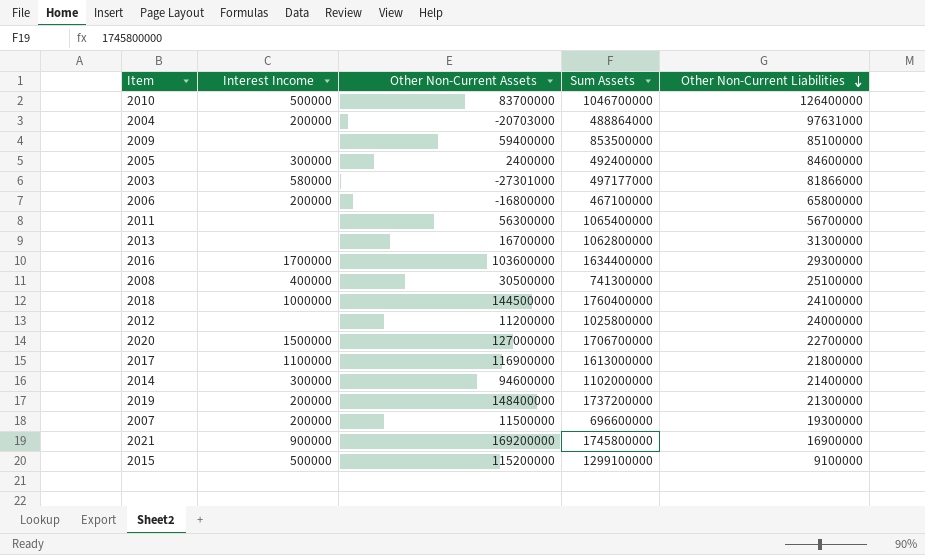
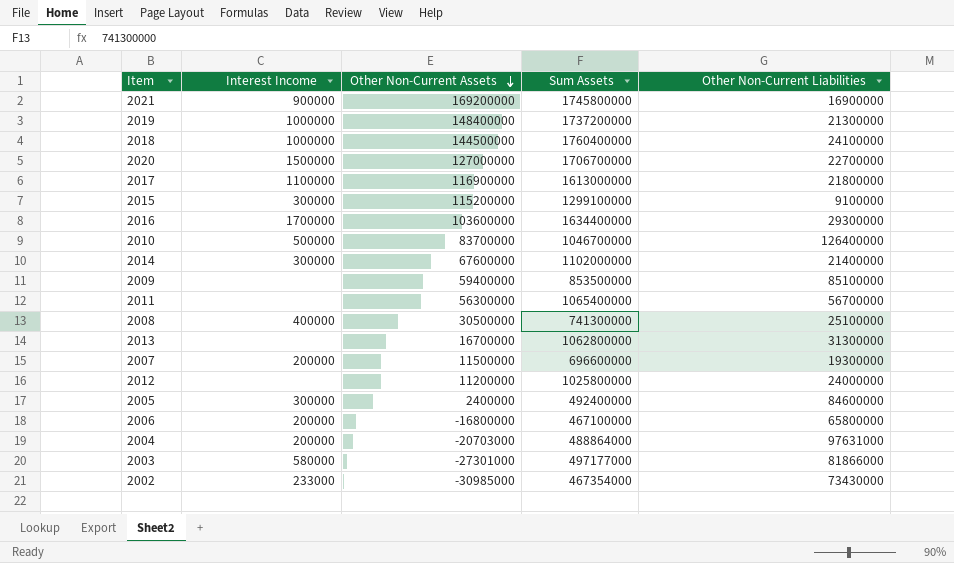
row order: Other Non-Current Liabilities descending -> Other Non-Current Assets descending
2019 | Interest Income: 200000 -> 1000000
2015 | Interest Income: 500000 -> 300000
2014 | Other Non-Current Assets: 94600000 -> 67600000
row 2002: none -> 233000 | -30985000 | 467354000 | 73430000

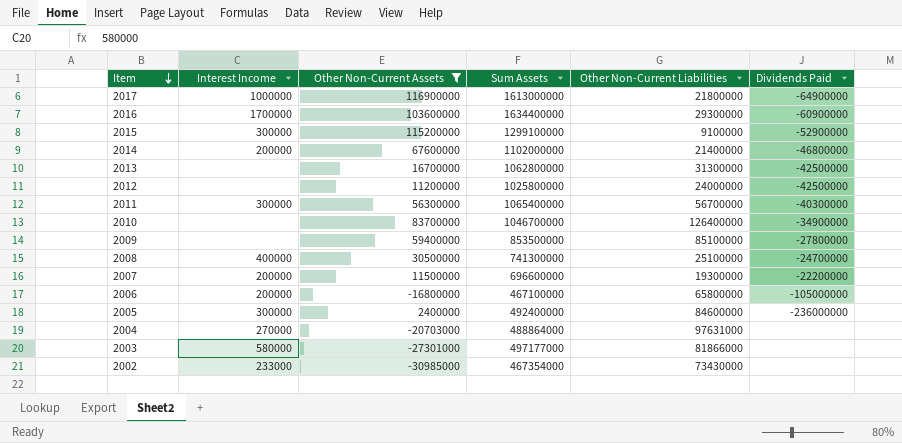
filter: none -> Other Non-Current Assets <= 116900000
row order: Other Non-Current Assets descending -> Item descending
column Dividends Paid | position: none -> 6
2017 | Interest Income: 1100000 -> 1000000
2014 | Interest Income: 300000 -> 200000
2011 | Interest Income: none -> 300000
2010 | Interest Income: 500000 -> none
2004 | Interest Income: 200000 -> 270000

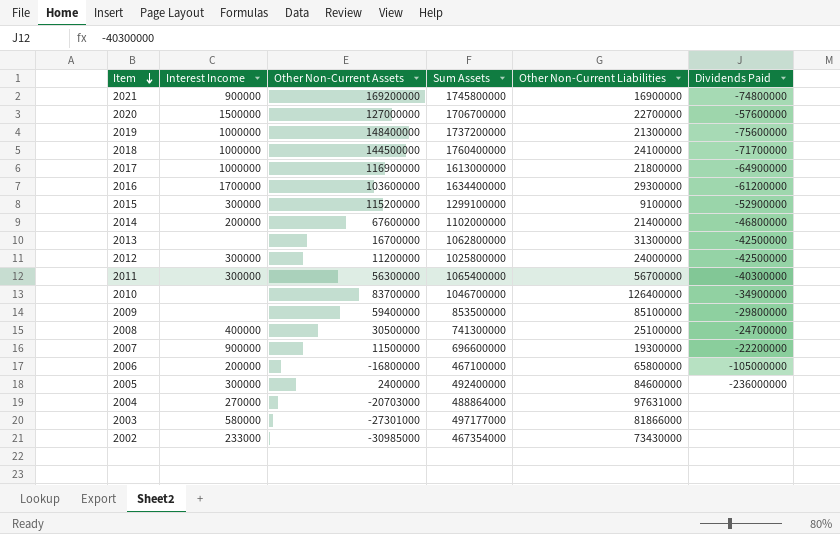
filter: Other Non-Current Assets <= 116900000 -> none
2016 | Dividends Paid: -60900000 -> -61200000
2012 | Interest Income: none -> 300000
2009 | Dividends Paid: -27800000 -> -29800000
2007 | Interest Income: 200000 -> 900000

